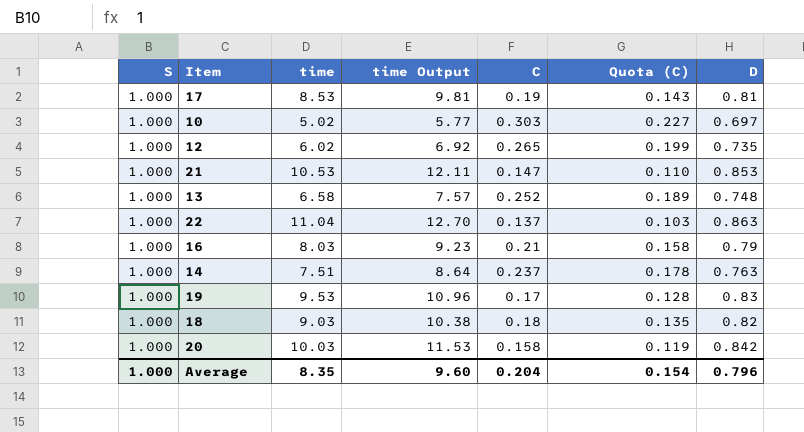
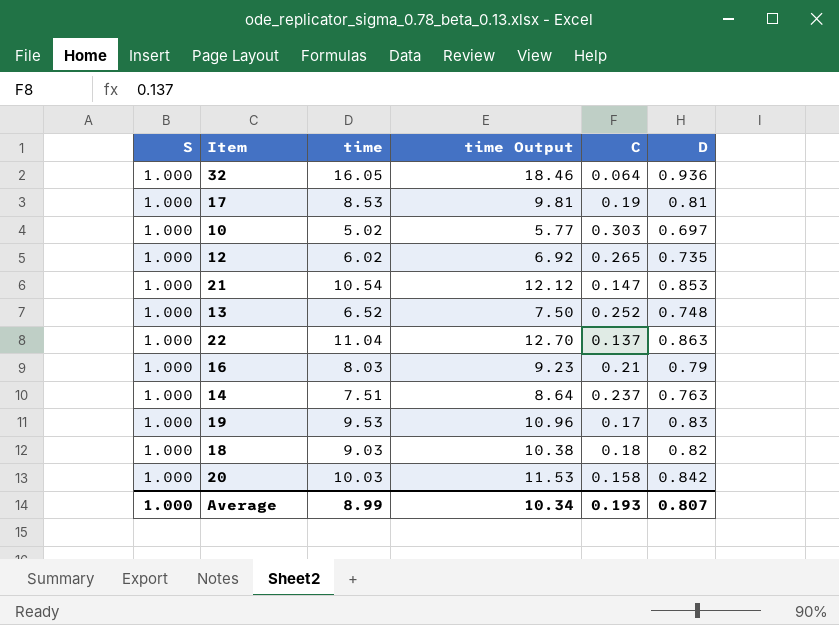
column Quota (C) | formula: [C] * 0.75 -> none
row 32: none -> 1.000 | 16.05 | 18.46 | 0.064 | 0.936
21 | time: 10.53 -> 10.54
21 | time Output: 12.11 -> 12.12
13 | time: 6.58 -> 6.52
13 | time Output: 7.57 -> 7.50
Average | time: 8.35 -> 8.99
Average | time Output: 9.60 -> 10.34
Average | C: 0.204 -> 0.193
Average | D: 0.796 -> 0.807

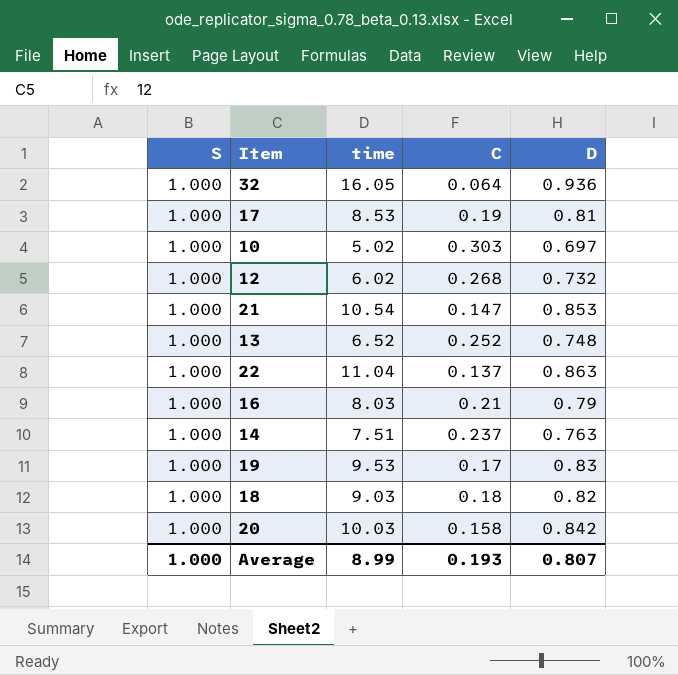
column time Output | formula: [time] * 1.15 -> none
12 | C: 0.265 -> 0.268
12 | D: 0.735 -> 0.732

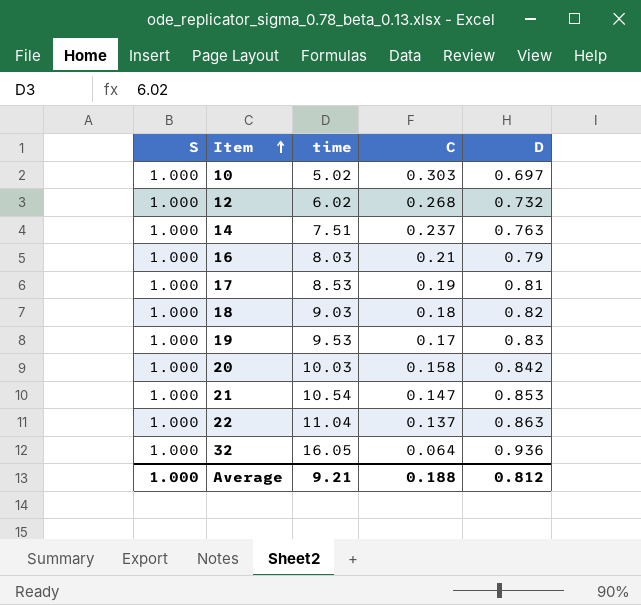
row order: none -> Item ascending
row 13: 1.000 | 6.52 | 0.252 | 0.748 -> none
Average | time: 8.99 -> 9.21
Average | C: 0.193 -> 0.188
Average | D: 0.807 -> 0.812

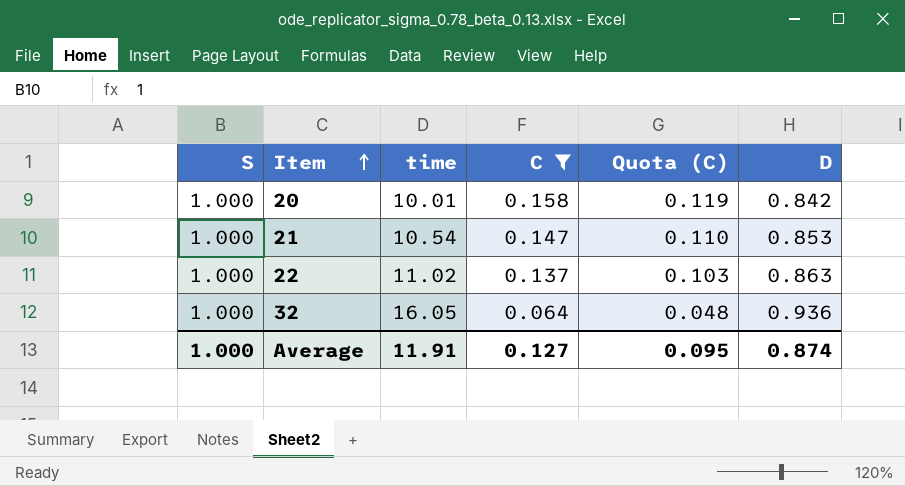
filter: none -> C <= 0.158
column Quota (C) | formula: none -> [C] * 0.75
20 | time: 10.03 -> 10.01
22 | time: 11.04 -> 11.02
Average | time: 9.21 -> 11.91
Average | C: 0.188 -> 0.127
Average | D: 0.812 -> 0.874

